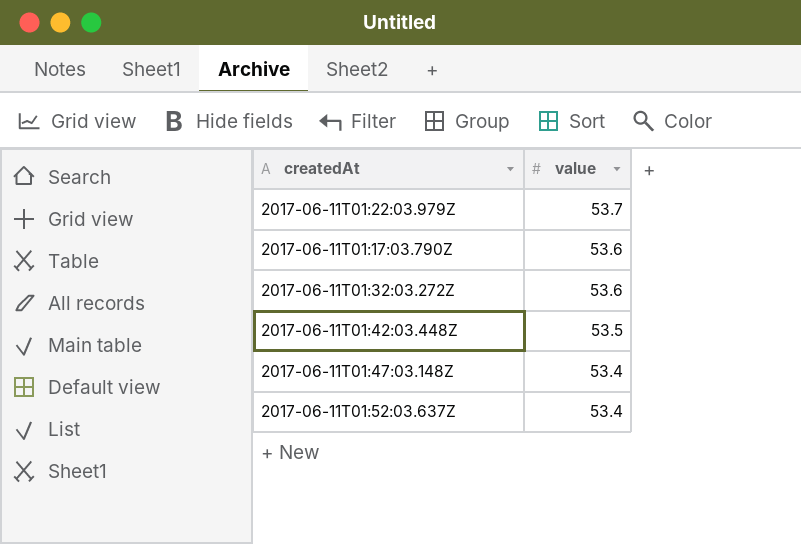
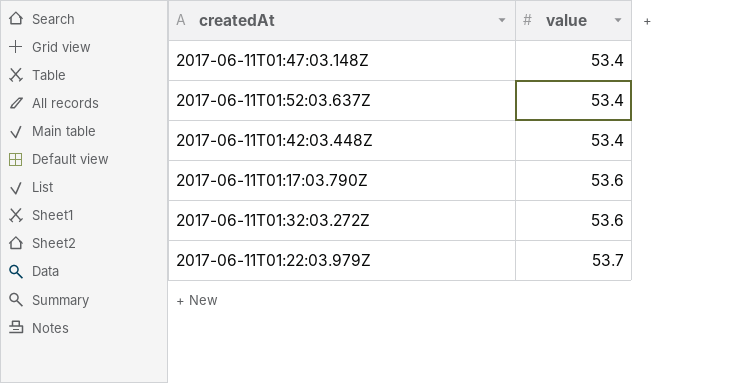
row order: value descending -> value ascending
2017-06-11T01:42:03.448Z | value: 53.5 -> 53.4

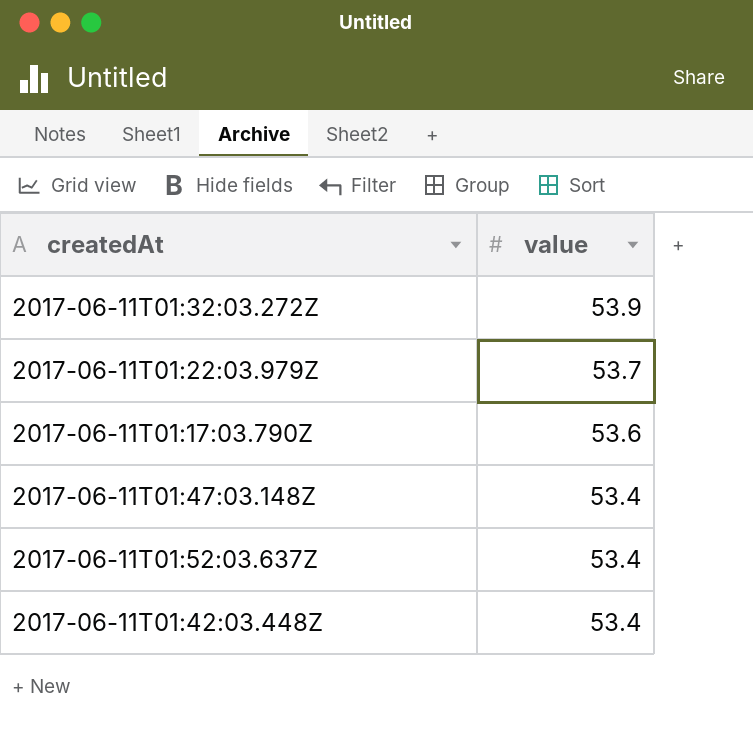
row order: value ascending -> value descending
2017-06-11T01:32:03.272Z | value: 53.6 -> 53.9

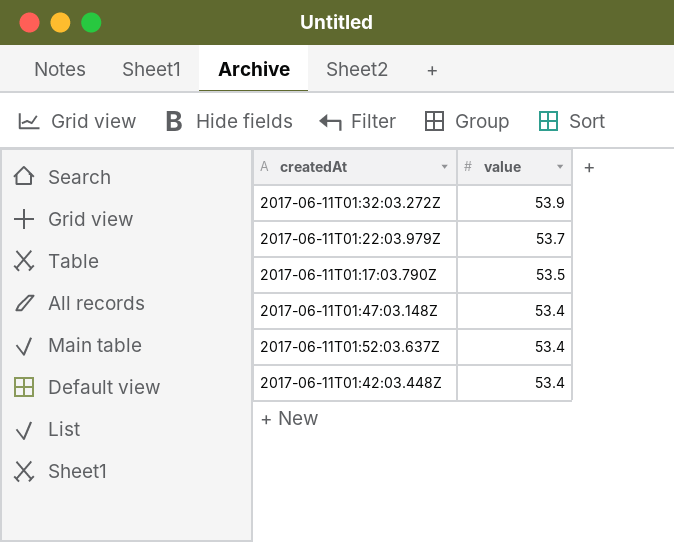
2017-06-11T01:17:03.790Z | value: 53.6 -> 53.5

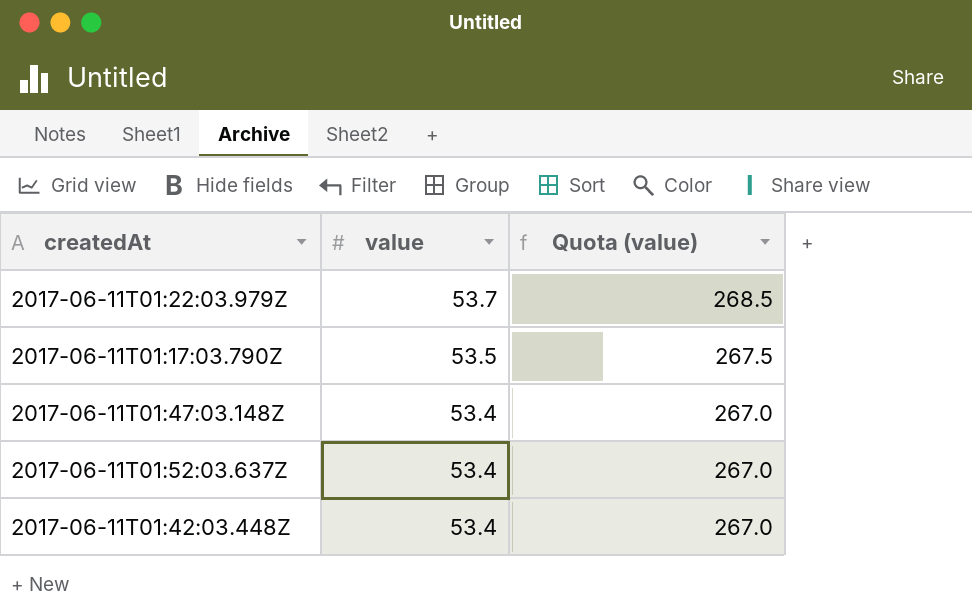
column Quota (value) | formula: none -> [value] * 5
row 2017-06-11T01:32:03.272Z: 53.9 -> none

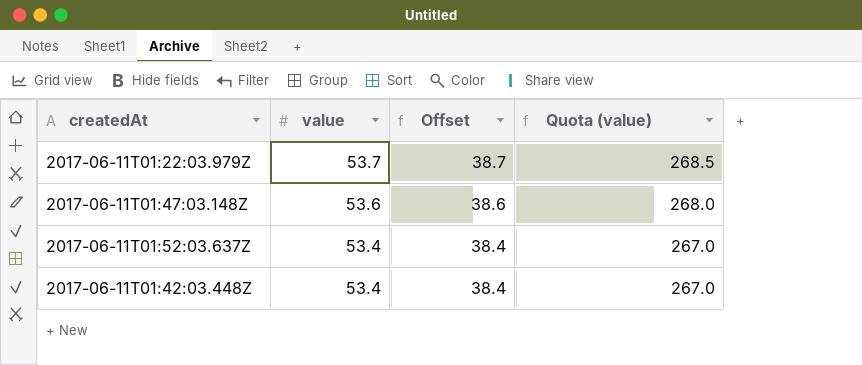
column Offset | formula: none -> [value] - 15
row 2017-06-11T01:17:03.790Z: 53.5 | 267.5 -> none
2017-06-11T01:47:03.148Z | value: 53.4 -> 53.6
2017-06-11T01:47:03.148Z | Quota (value): 267.0 -> 268.0

